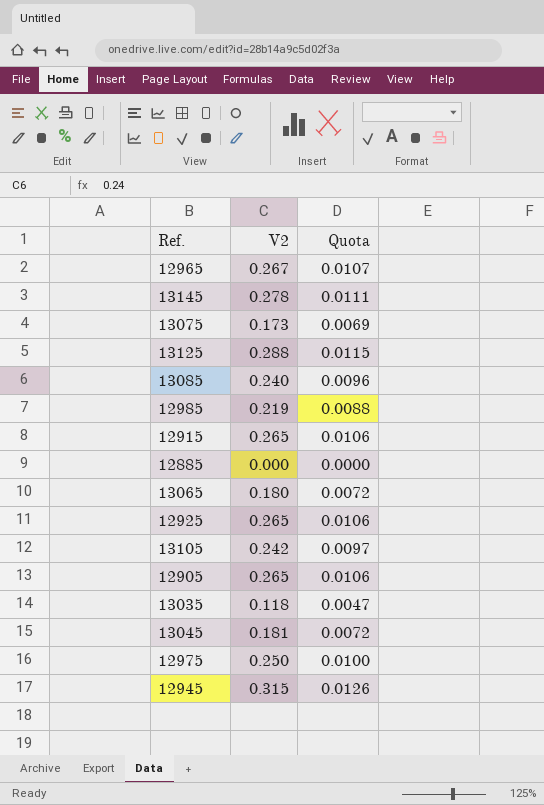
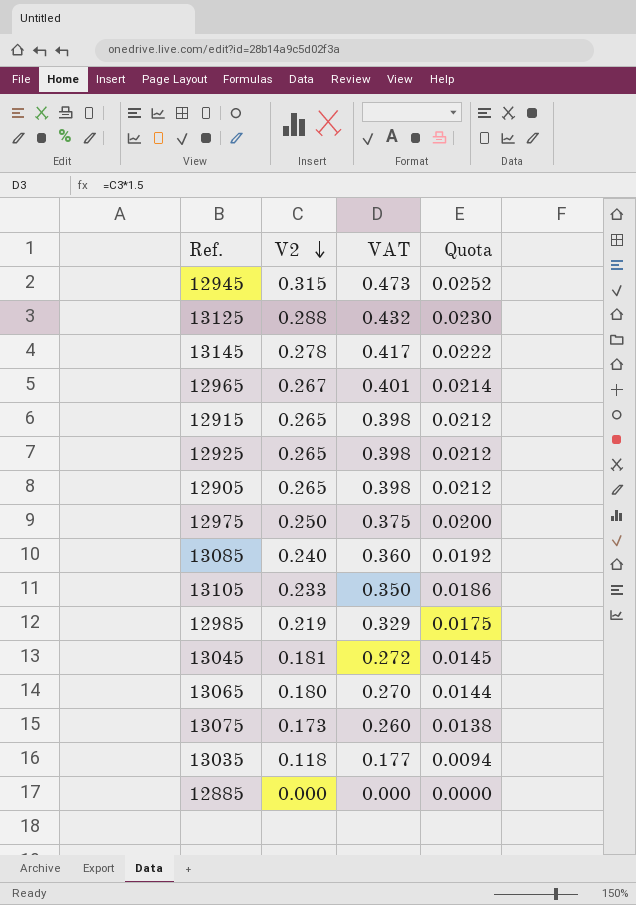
row order: none -> V2 descending
column VAT | formula: none -> [V2] * 1.5
column Quota | formula: [V2] * 0.04 -> [V2] * 0.08
13105 | V2: 0.242 -> 0.233

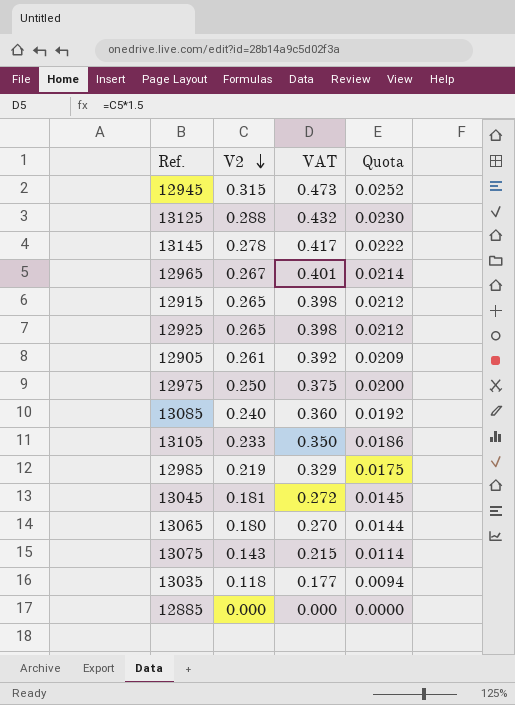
12905 | V2: 0.265 -> 0.261
12905 | VAT: 0.398 -> 0.392
12905 | Quota: 0.0212 -> 0.0209
13075 | V2: 0.173 -> 0.143
13075 | VAT: 0.260 -> 0.215
13075 | Quota: 0.0138 -> 0.0114

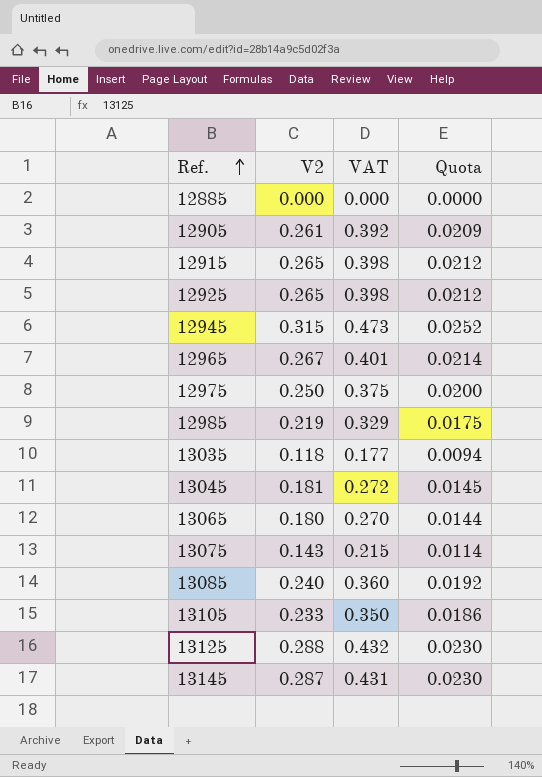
row order: V2 descending -> Ref. ascending
13145 | V2: 0.278 -> 0.287
13145 | VAT: 0.417 -> 0.431
13145 | Quota: 0.0222 -> 0.0230

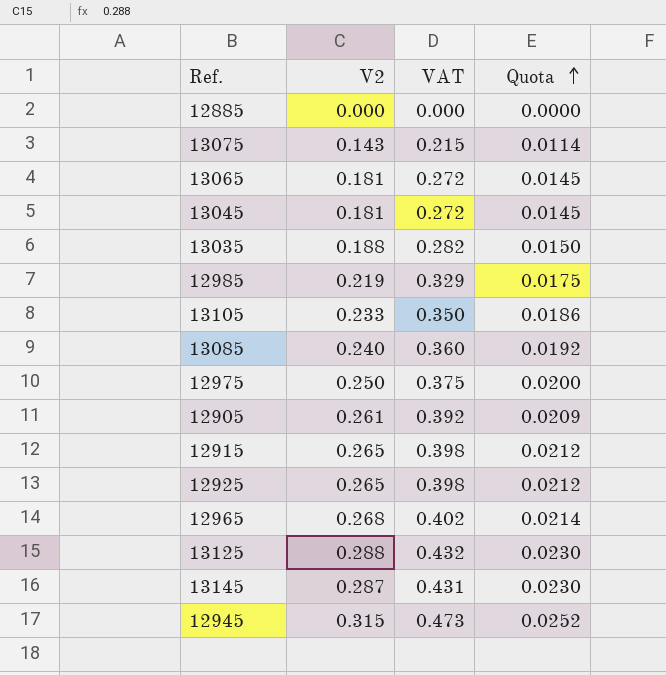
row order: Ref. ascending -> Quota ascending
13065 | V2: 0.180 -> 0.181
13065 | VAT: 0.270 -> 0.272
13065 | Quota: 0.0144 -> 0.0145
13035 | V2: 0.118 -> 0.188
13035 | VAT: 0.177 -> 0.282
13035 | Quota: 0.0094 -> 0.0150
12965 | V2: 0.267 -> 0.268
12965 | VAT: 0.401 -> 0.402

